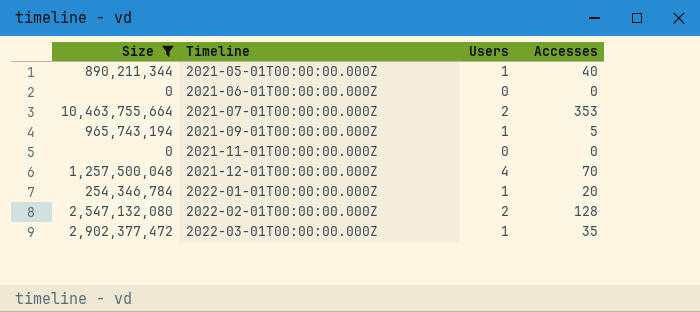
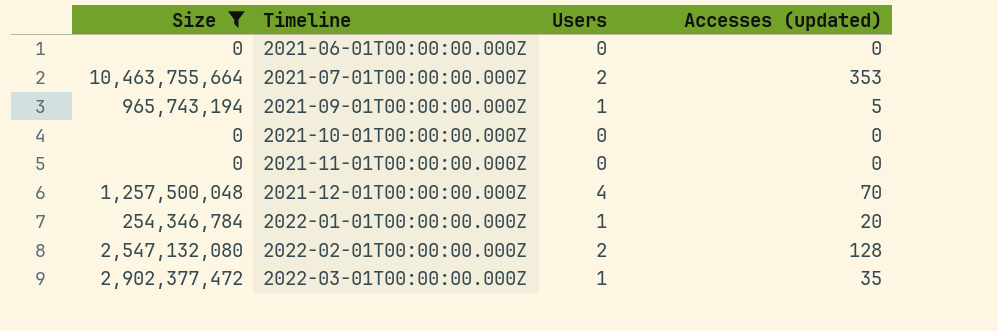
column name: Accesses -> Accesses (updated)
row 2021-05-01T00:00:00.000Z: 890,211,344 | 1 | 40 -> none
row 2021-10-01T00:00:00.000Z: none -> 0 | 0 | 0

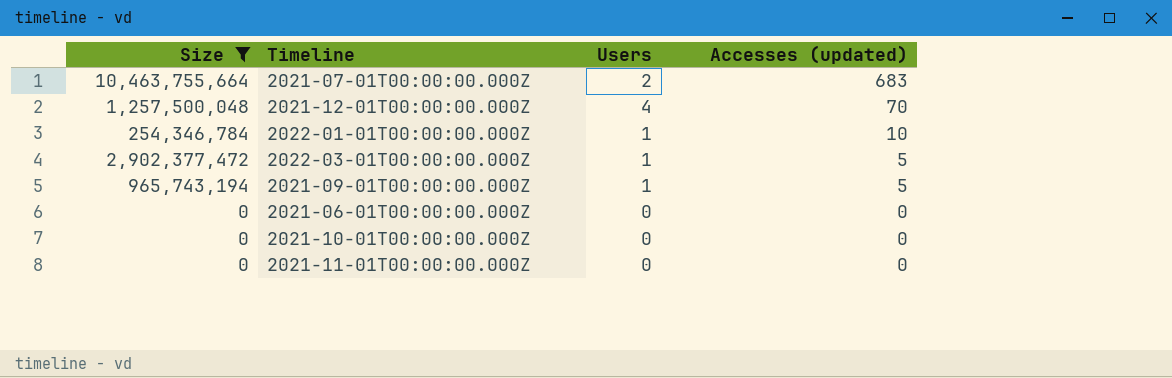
row order: Timeline ascending -> Accesses (updated) descending
row 2022-02-01T00:00:00.000Z: 2,547,132,080 | 2 | 128 -> none
2021-07-01T00:00:00.000Z | Accesses (updated): 353 -> 683
2022-01-01T00:00:00.000Z | Accesses (updated): 20 -> 10
2022-03-01T00:00:00.000Z | Accesses (updated): 35 -> 5

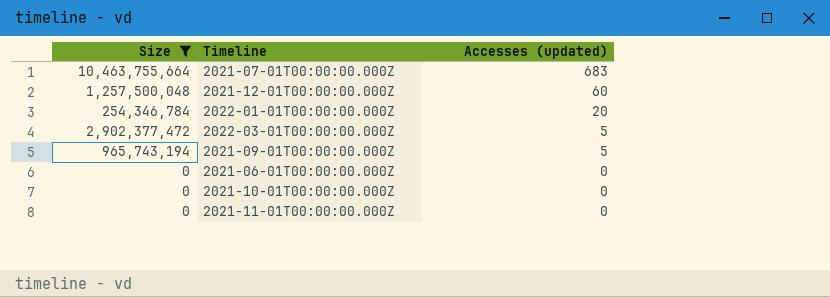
column Users | position: 3 -> none
2021-12-01T00:00:00.000Z | Accesses (updated): 70 -> 60
2022-01-01T00:00:00.000Z | Accesses (updated): 10 -> 20

